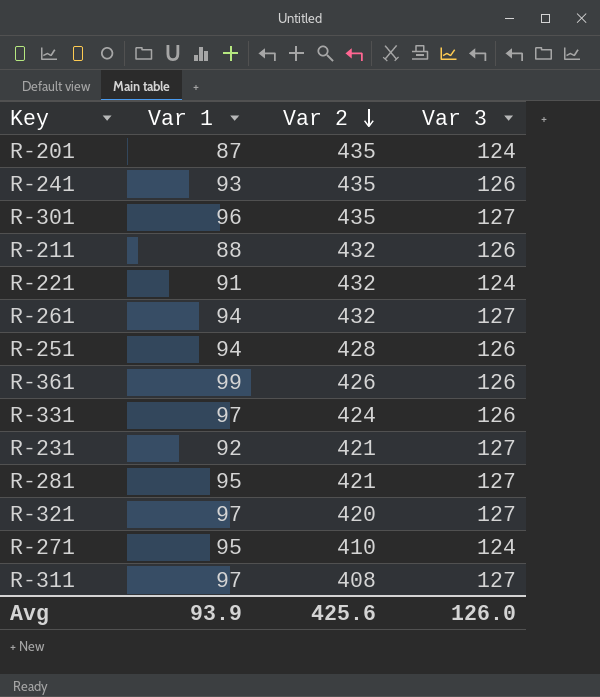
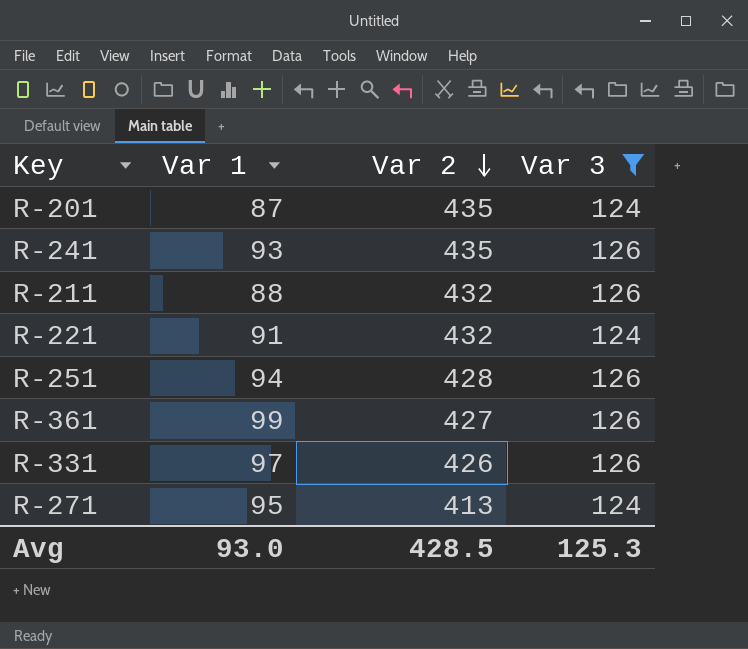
filter: none -> Var 3 != 127
R-361 | Var 2: 426 -> 427
R-331 | Var 2: 424 -> 426
R-271 | Var 2: 410 -> 413
Avg | Var 1: 93.9 -> 93.0
Avg | Var 2: 425.6 -> 428.5
Avg | Var 3: 126.0 -> 125.3

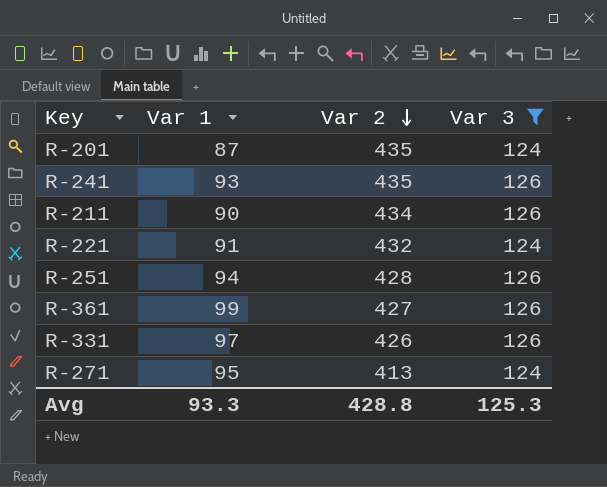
R-211 | Var 1: 88 -> 90
R-211 | Var 2: 432 -> 434
Avg | Var 1: 93.0 -> 93.3
Avg | Var 2: 428.5 -> 428.8

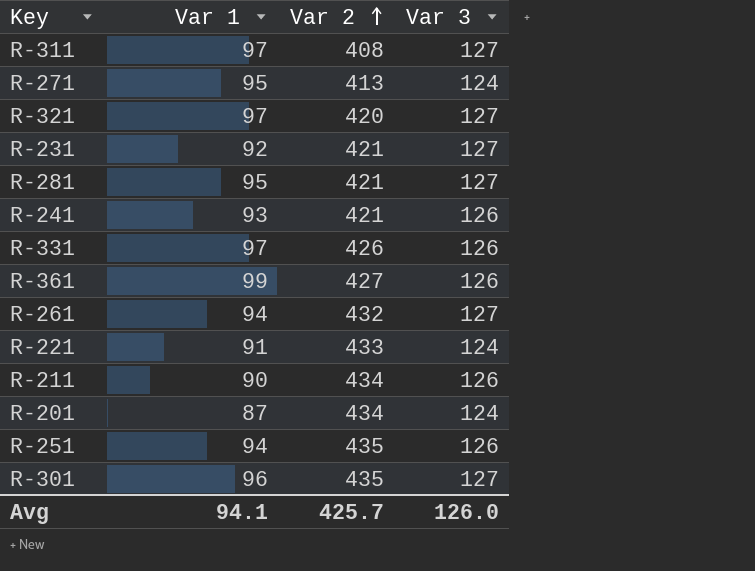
filter: Var 3 != 127 -> none
row order: Var 2 descending -> Var 2 ascending
R-241 | Var 2: 435 -> 421
R-221 | Var 2: 432 -> 433
R-201 | Var 2: 435 -> 434
R-251 | Var 2: 428 -> 435
Avg | Var 1: 93.3 -> 94.1
Avg | Var 2: 428.8 -> 425.7
Avg | Var 3: 125.3 -> 126.0

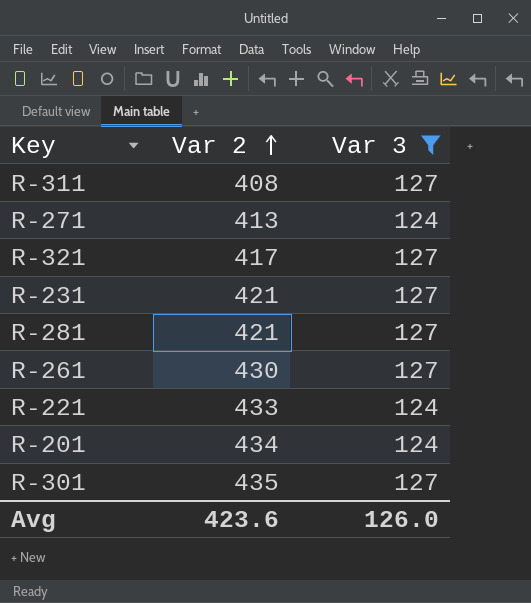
filter: none -> Var 3 != 126
column Var 1 | position: 2 -> none
R-321 | Var 2: 420 -> 417
R-261 | Var 2: 432 -> 430
Avg | Var 2: 425.7 -> 423.6

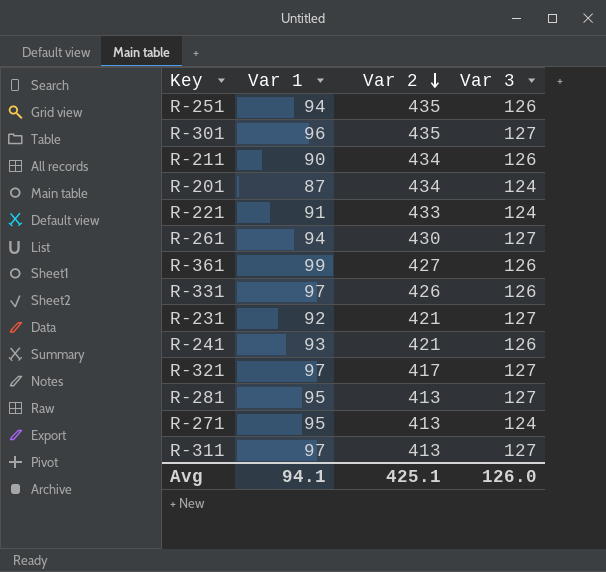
filter: Var 3 != 126 -> none
row order: Var 2 ascending -> Var 2 descending
column Var 1 | position: none -> 2
R-281 | Var 2: 421 -> 413
R-311 | Var 2: 408 -> 413
Avg | Var 2: 423.6 -> 425.1

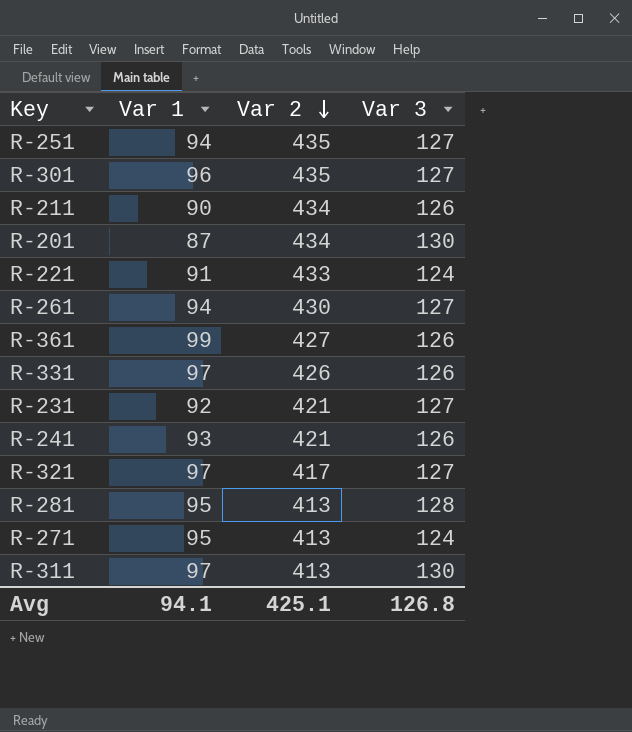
R-251 | Var 3: 126 -> 127
R-201 | Var 3: 124 -> 130
R-281 | Var 3: 127 -> 128
R-311 | Var 3: 127 -> 130
Avg | Var 3: 126.0 -> 126.8

